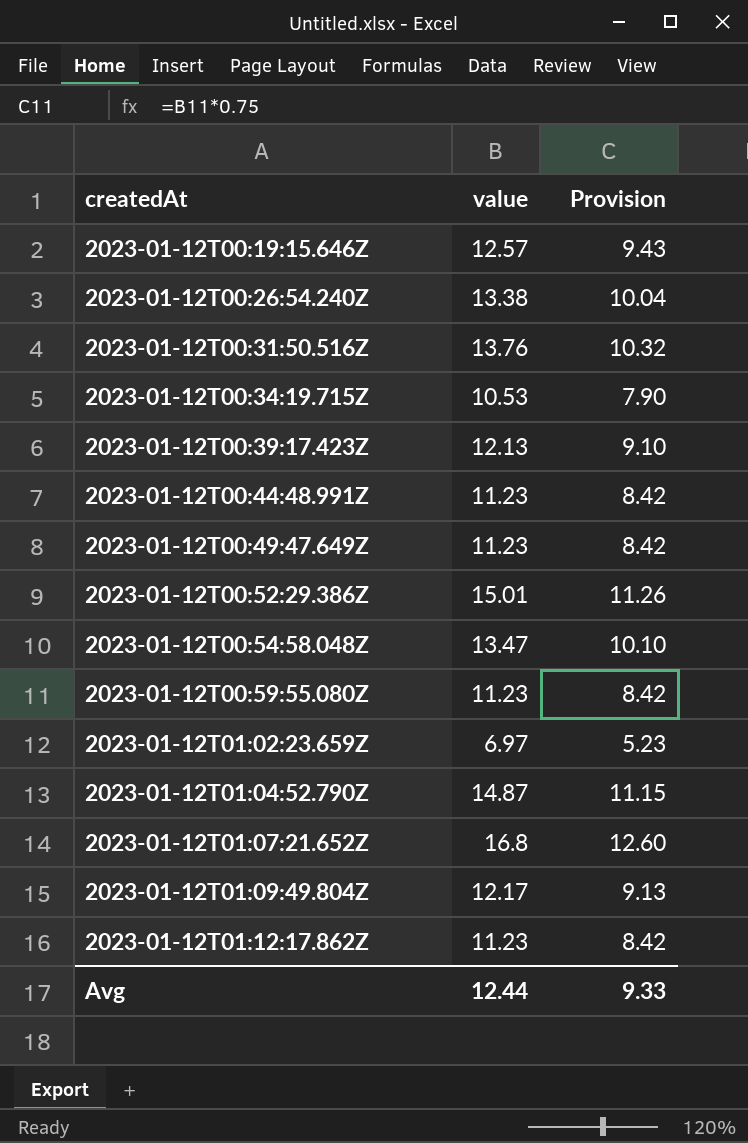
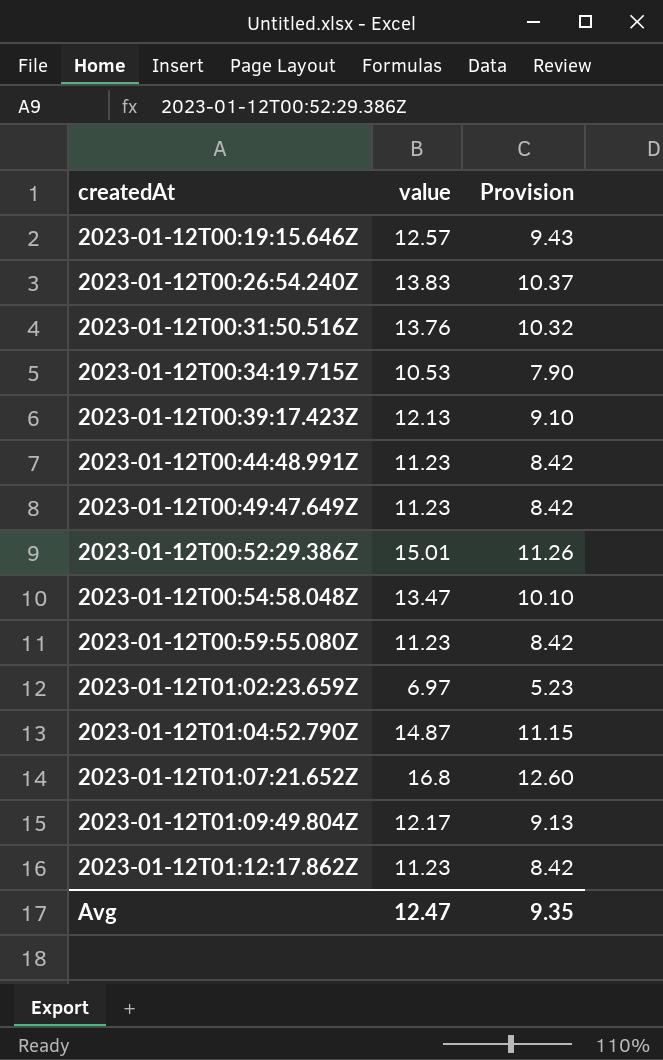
2023-01-12T00:26:54.240Z | value: 13.38 -> 13.83
2023-01-12T00:26:54.240Z | Provision: 10.04 -> 10.37
Avg | value: 12.44 -> 12.47
Avg | Provision: 9.33 -> 9.35

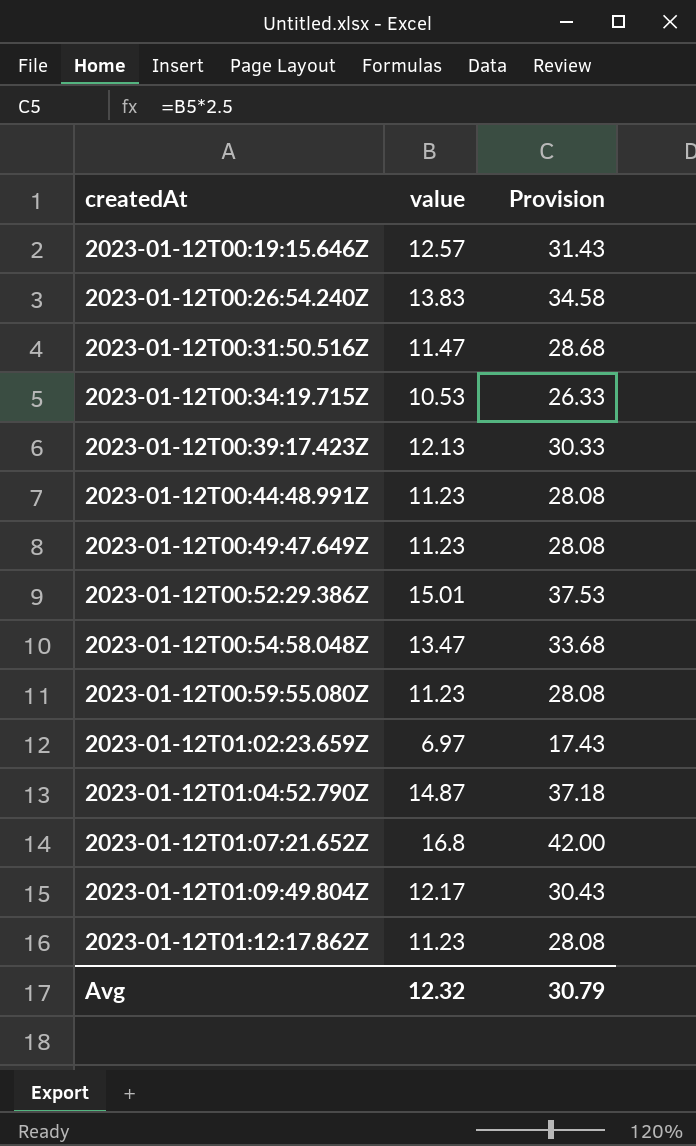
column Provision | formula: [value] * 0.75 -> [value] * 2.5
2023-01-12T00:31:50.516Z | value: 13.76 -> 11.47
Avg | value: 12.47 -> 12.32
Avg | Provision: 9.35 -> 30.79

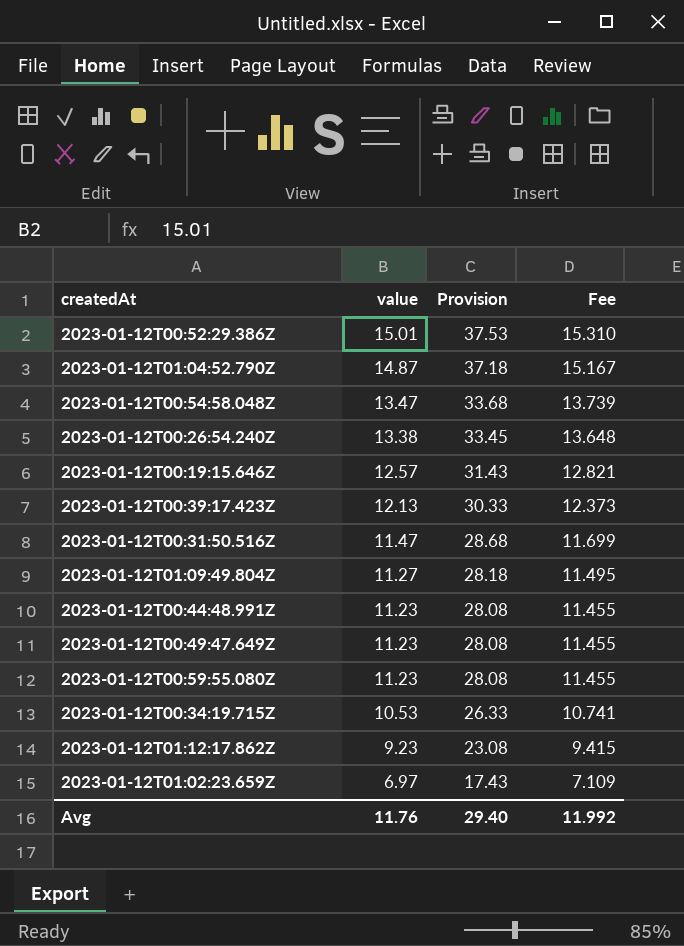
row order: createdAt ascending -> value descending
column Fee | formula: none -> [value] * 1.02
row 2023-01-12T01:07:21.652Z: 16.8 | 42.00 -> none
2023-01-12T00:26:54.240Z | value: 13.83 -> 13.38
2023-01-12T00:26:54.240Z | Provision: 34.58 -> 33.45
2023-01-12T01:09:49.804Z | value: 12.17 -> 11.27
2023-01-12T01:09:49.804Z | Provision: 30.43 -> 28.18
2023-01-12T01:12:17.862Z | value: 11.23 -> 9.23
2023-01-12T01:12:17.862Z | Provision: 28.08 -> 23.08
Avg | value: 12.32 -> 11.76
Avg | Provision: 30.79 -> 29.40

